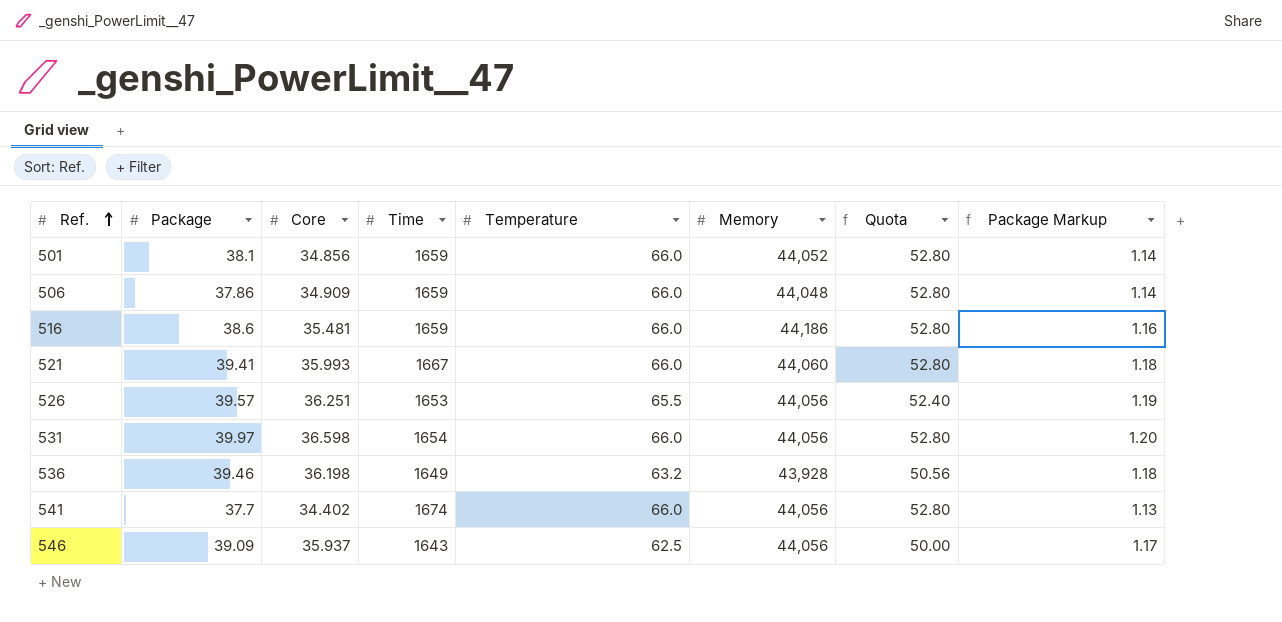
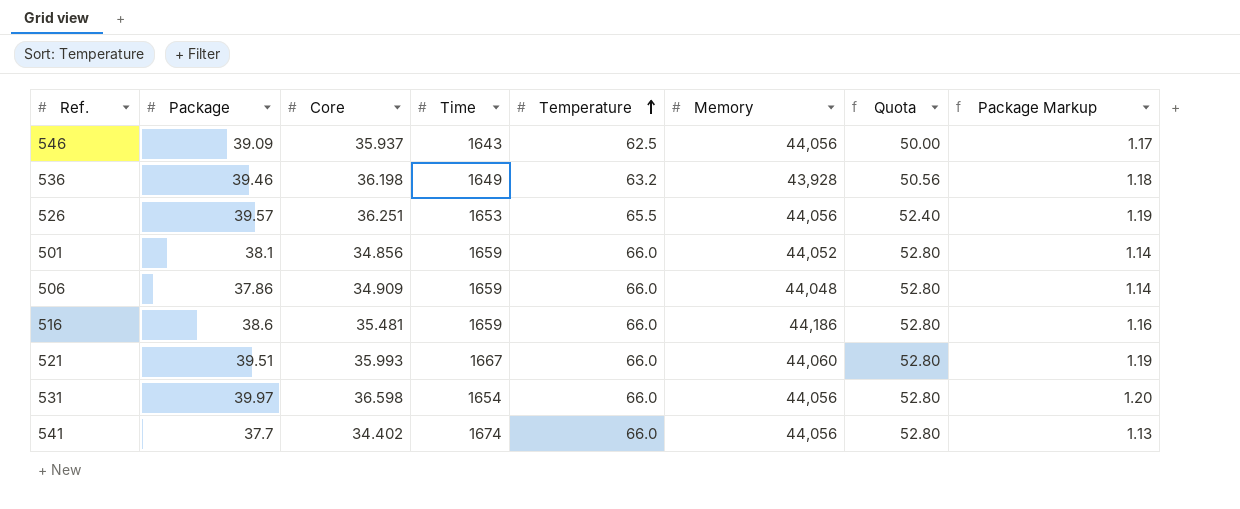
row order: Ref. ascending -> Temperature ascending
521 | Package: 39.41 -> 39.51
521 | Package Markup: 1.18 -> 1.19

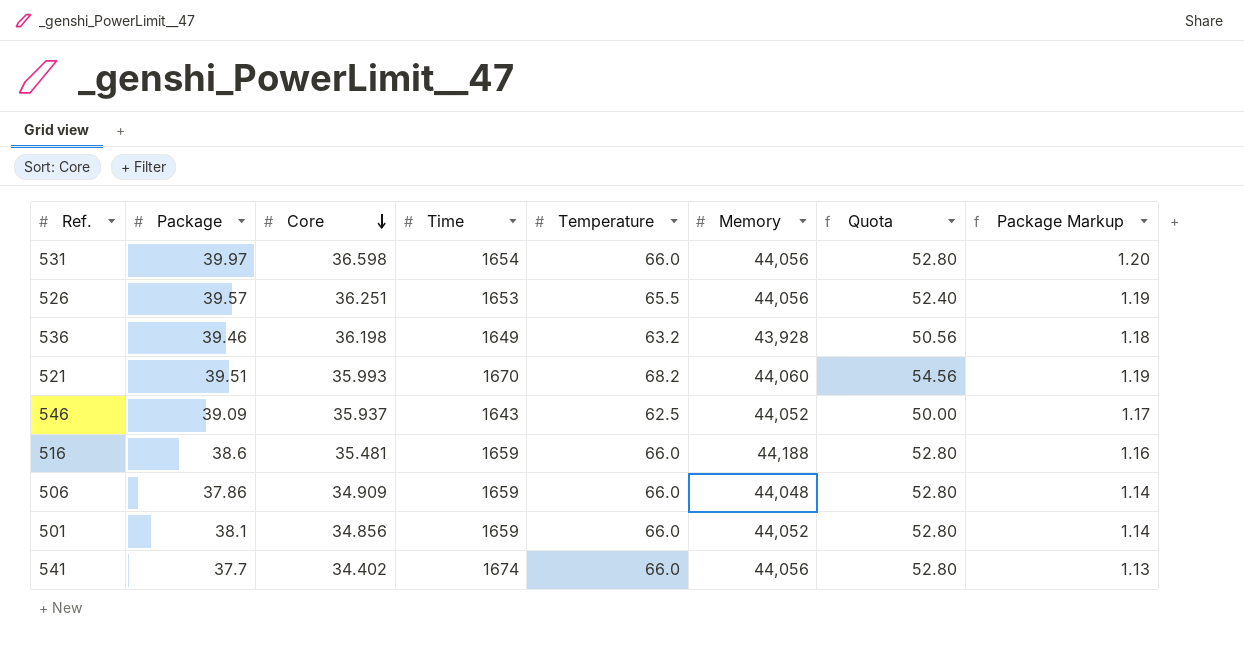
row order: Temperature ascending -> Core descending
521 | Time: 1667 -> 1670
521 | Temperature: 66.0 -> 68.2
521 | Quota: 52.80 -> 54.56
546 | Memory: 44,056 -> 44,052
516 | Memory: 44,186 -> 44,188

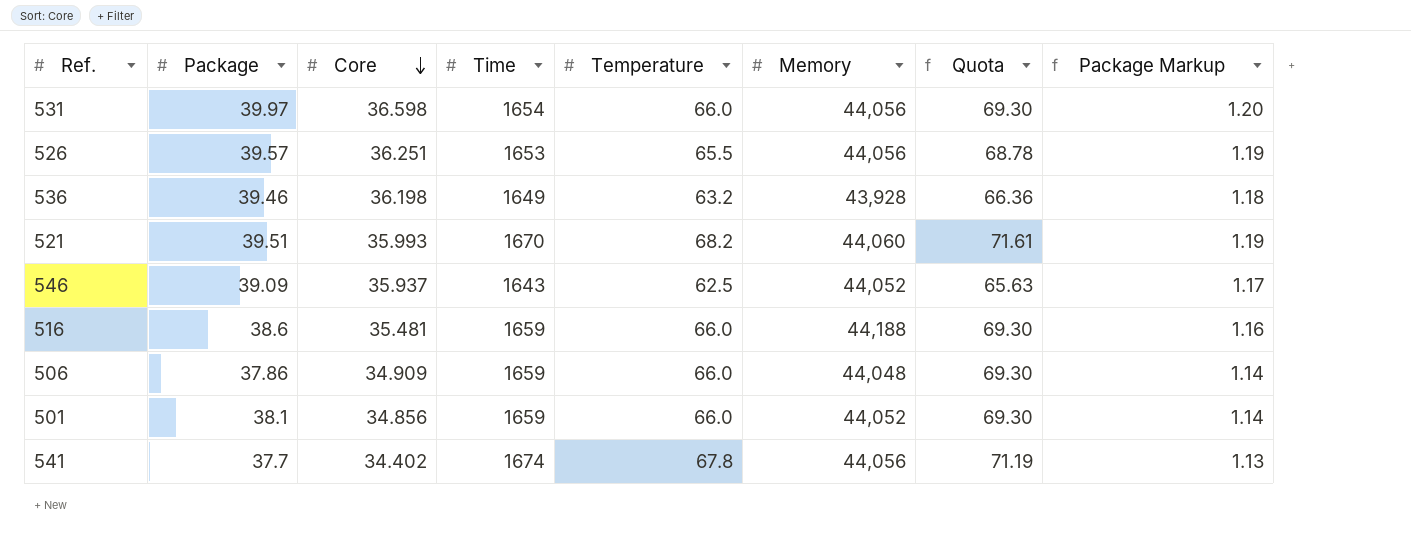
column Quota | formula: [Temperature] * 0.8 -> [Temperature] * 1.05
541 | Temperature: 66.0 -> 67.8

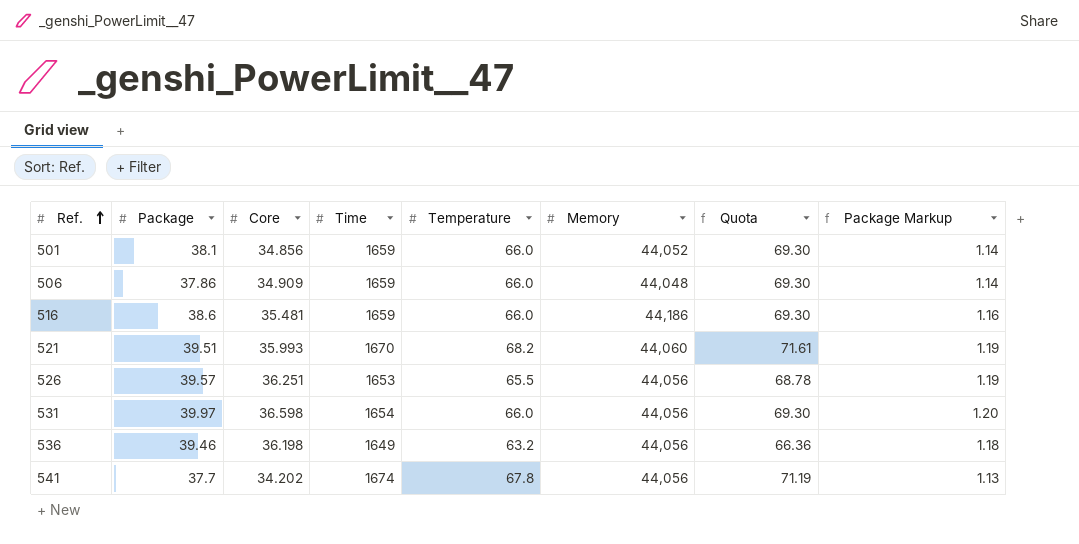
row order: Core descending -> Ref. ascending
row 546: 39.09 | 35.937 | 1643 | 62.5 | 44,052 | 65.63 | 1.17 -> none
516 | Memory: 44,188 -> 44,186
536 | Memory: 43,928 -> 44,056
541 | Core: 34.402 -> 34.202

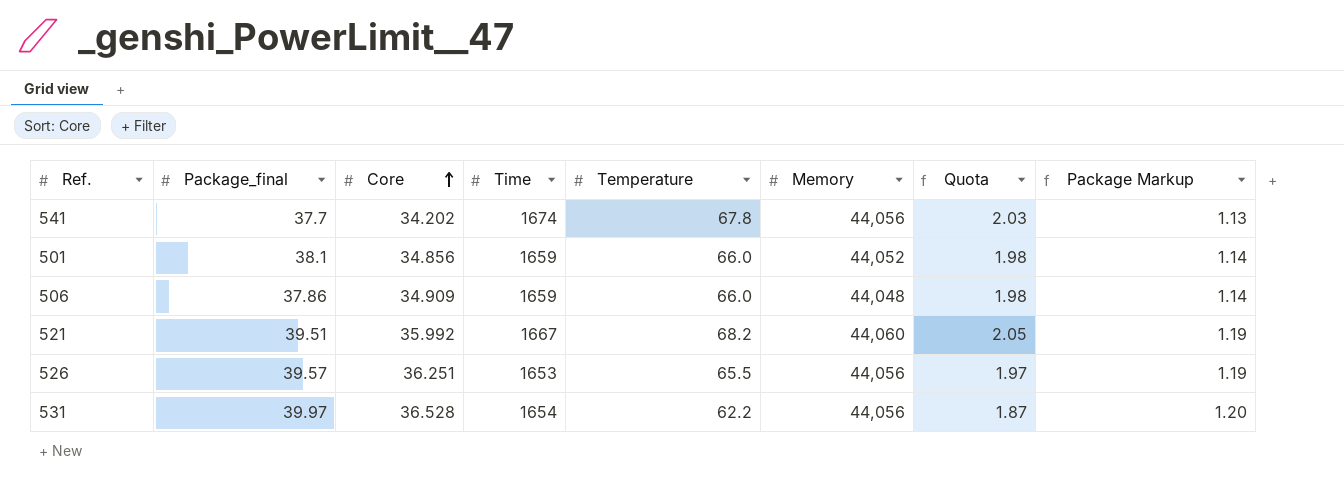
row order: Ref. ascending -> Core ascending
column name: Package -> Package_final
column Quota | formula: [Temperature] * 1.05 -> [Temperature] * 0.03
row 516: 38.6 | 35.481 | 1659 | 66.0 | 44,186 | 69.30 | 1.16 -> none
row 536: 39.46 | 36.198 | 1649 | 63.2 | 44,056 | 66.36 | 1.18 -> none
521 | Core: 35.993 -> 35.992
521 | Time: 1670 -> 1667
531 | Core: 36.598 -> 36.528
531 | Temperature: 66.0 -> 62.2

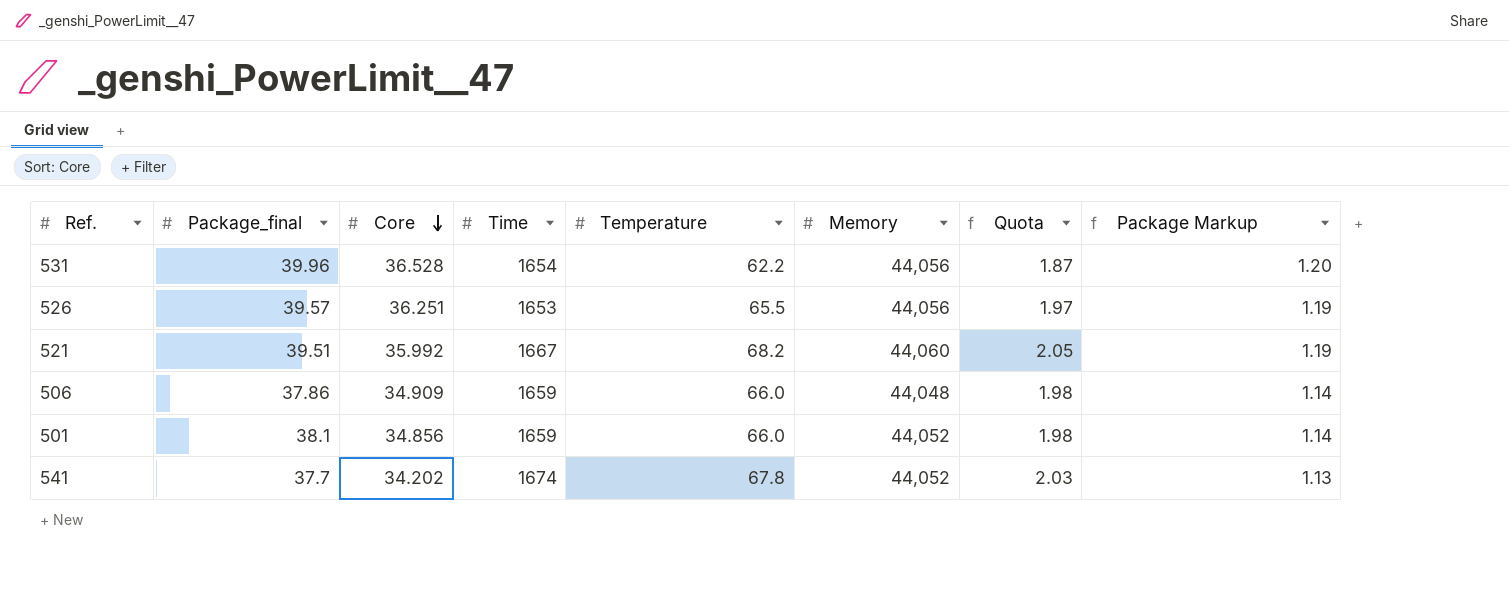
row order: Core ascending -> Core descending
531 | Package_final: 39.97 -> 39.96
541 | Memory: 44,056 -> 44,052

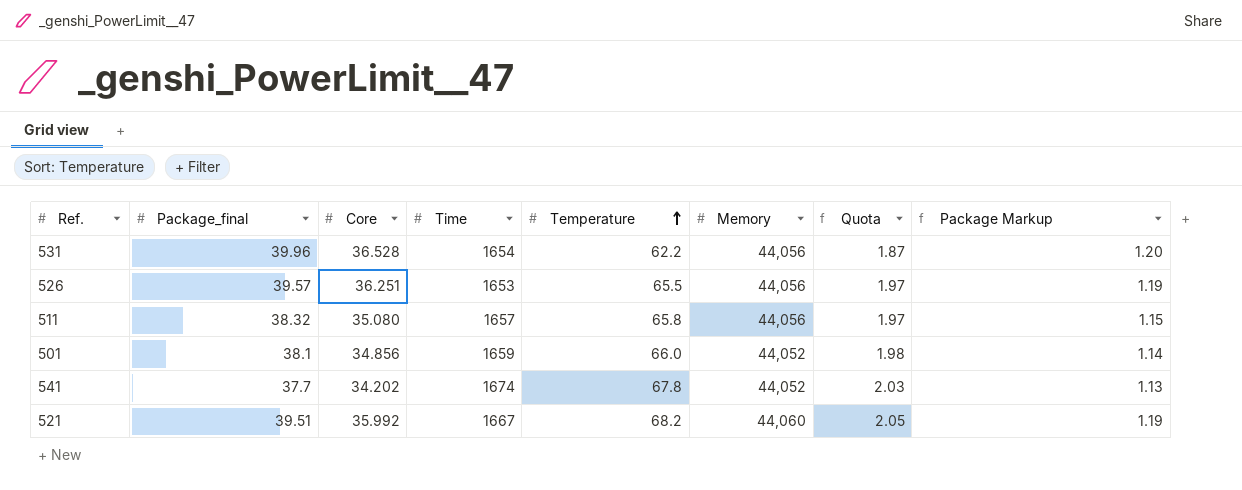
row order: Core descending -> Temperature ascending
row 506: 37.86 | 34.909 | 1659 | 66.0 | 44,048 | 1.98 | 1.14 -> none
row 511: none -> 38.32 | 35.080 | 1657 | 65.8 | 44,056 | 1.97 | 1.15

